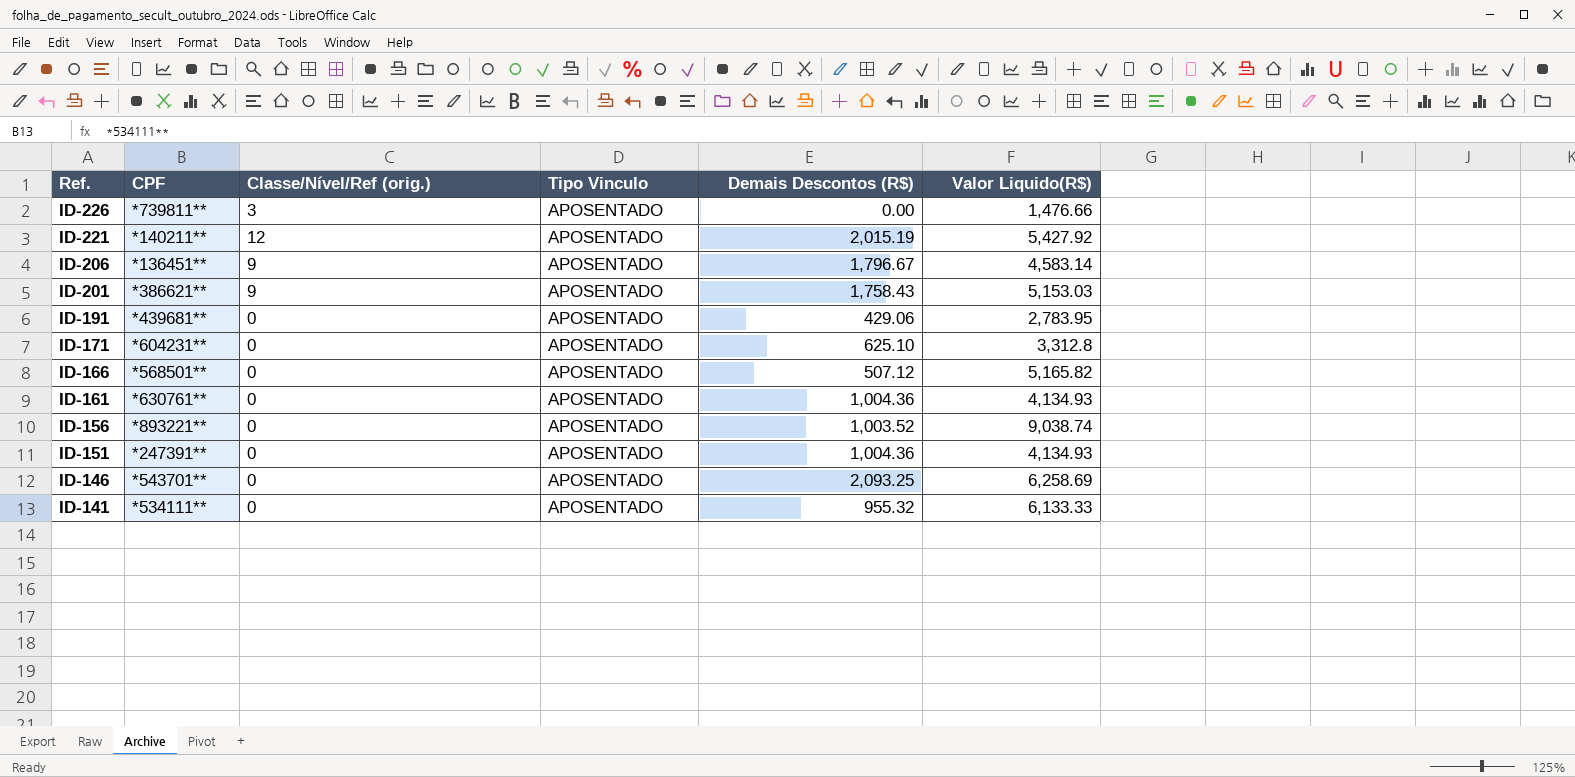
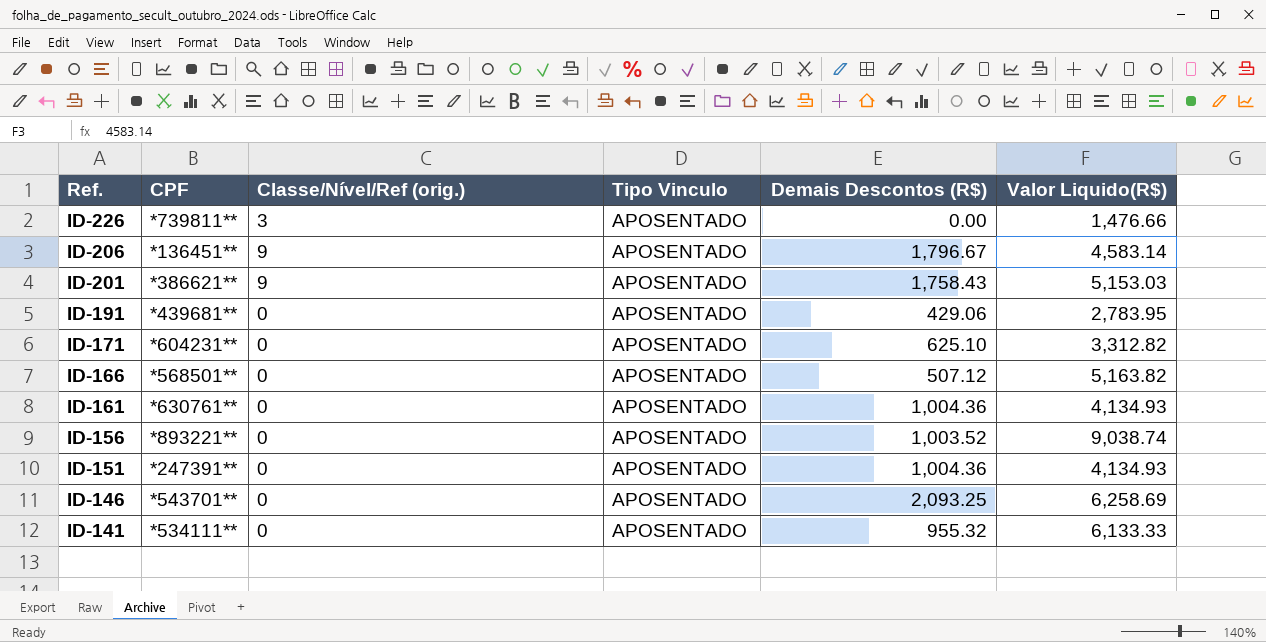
row ID-221: *140211** | 12 | APOSENTADO | 2,015.19 | 5,427.92 -> none
ID-171 | Valor Liquido(R$): 3,312.8 -> 3,312.82
ID-166 | Valor Liquido(R$): 5,165.82 -> 5,163.82

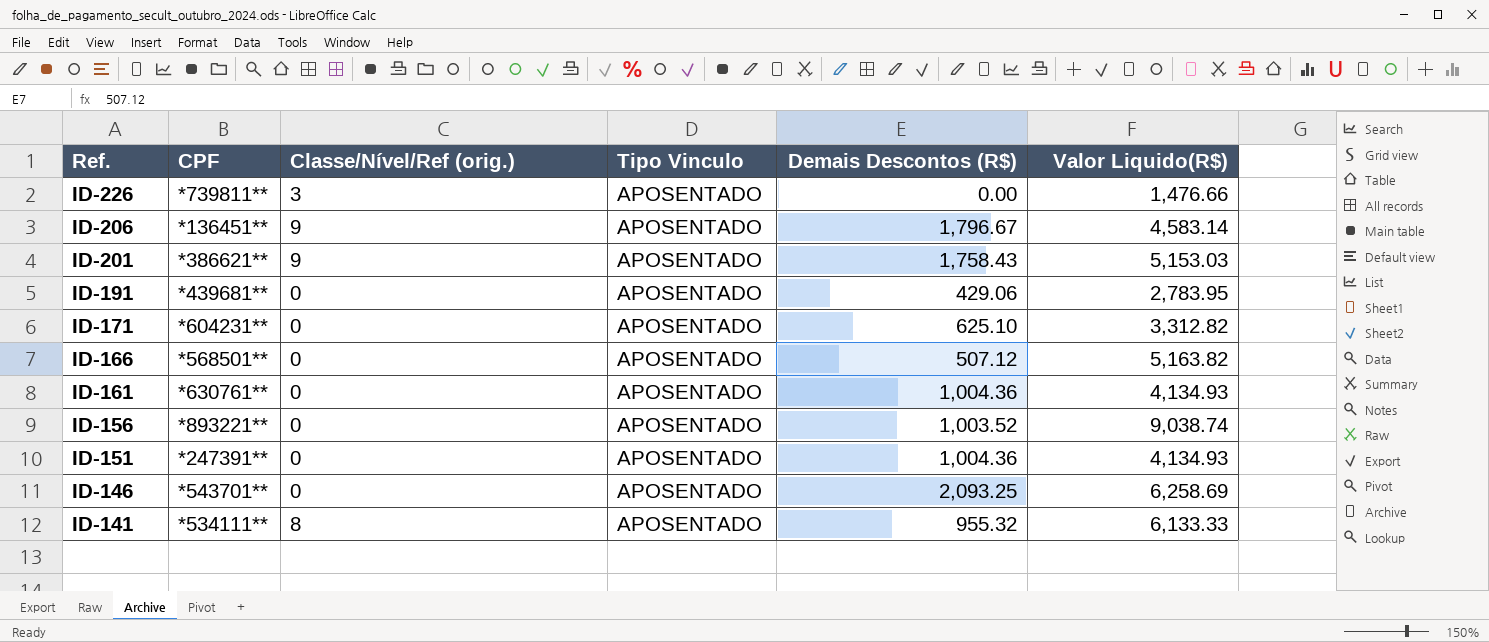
ID-141 | Classe/Nível/Ref (orig.): 0 -> 8

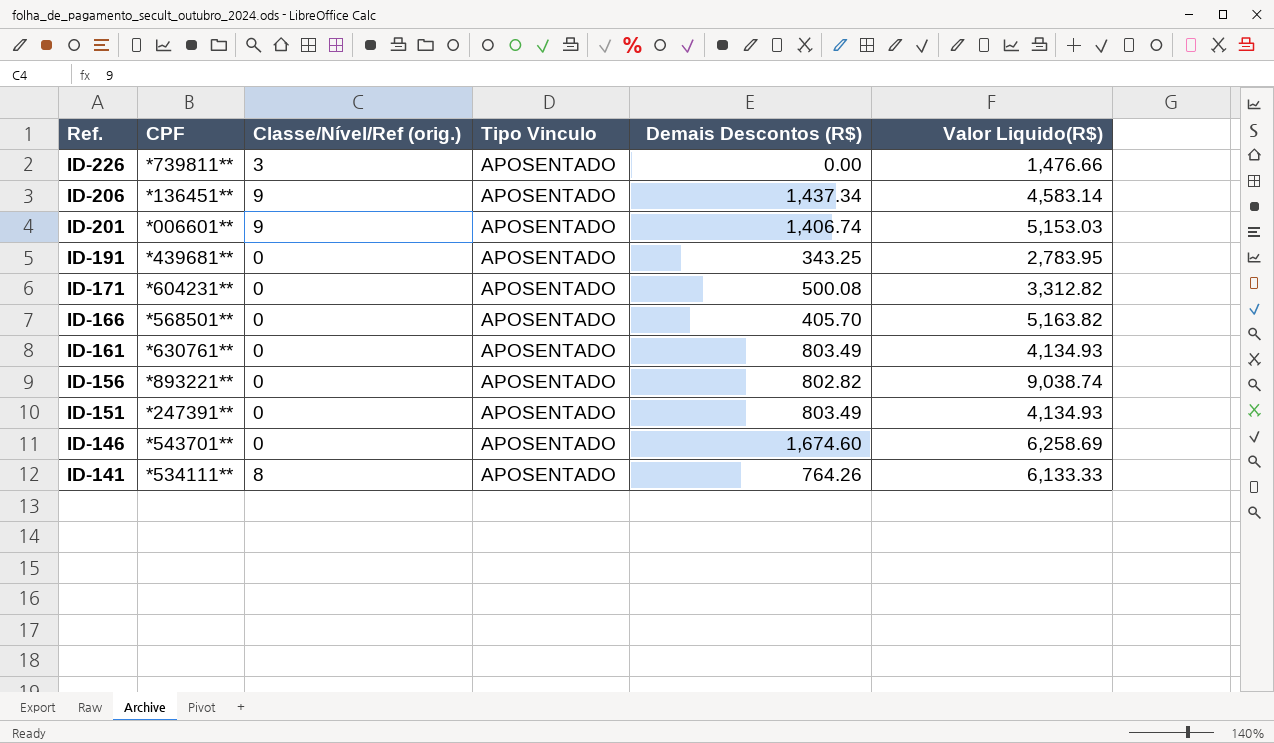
ID-206 | Demais Descontos (R$): 1,796.67 -> 1,437.34
ID-201 | CPF: *386621** -> *006601**
ID-201 | Demais Descontos (R$): 1,758.43 -> 1,406.74
ID-191 | Demais Descontos (R$): 429.06 -> 343.25
ID-171 | Demais Descontos (R$): 625.10 -> 500.08
ID-166 | Demais Descontos (R$): 507.12 -> 405.70
ID-161 | Demais Descontos (R$): 1,004.36 -> 803.49
ID-156 | Demais Descontos (R$): 1,003.52 -> 802.82
ID-151 | Demais Descontos (R$): 1,004.36 -> 803.49
ID-146 | Demais Descontos (R$): 2,093.25 -> 1,674.60
ID-141 | Demais Descontos (R$): 955.32 -> 764.26

